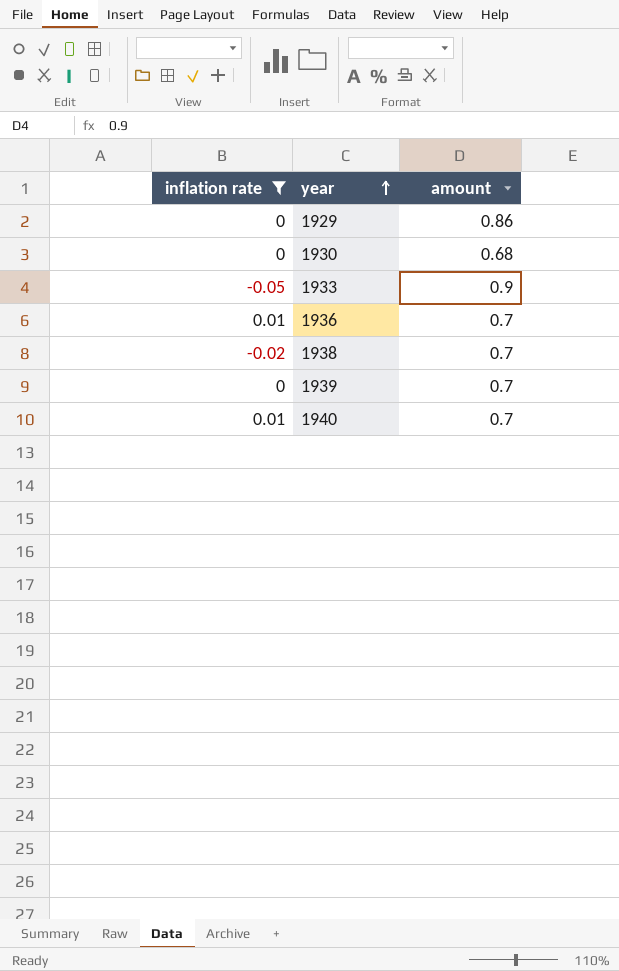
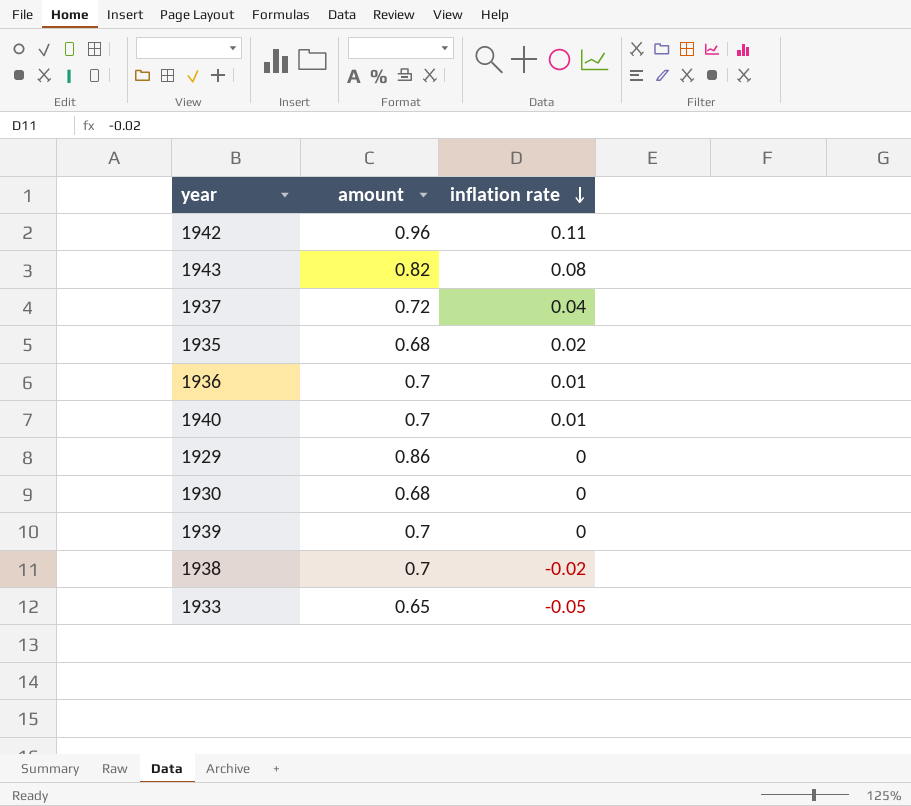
filter: inflation rate <= 0.01 -> none
row order: year ascending -> inflation rate descending
column inflation rate | position: 1 -> 3
1933 | amount: 0.9 -> 0.65

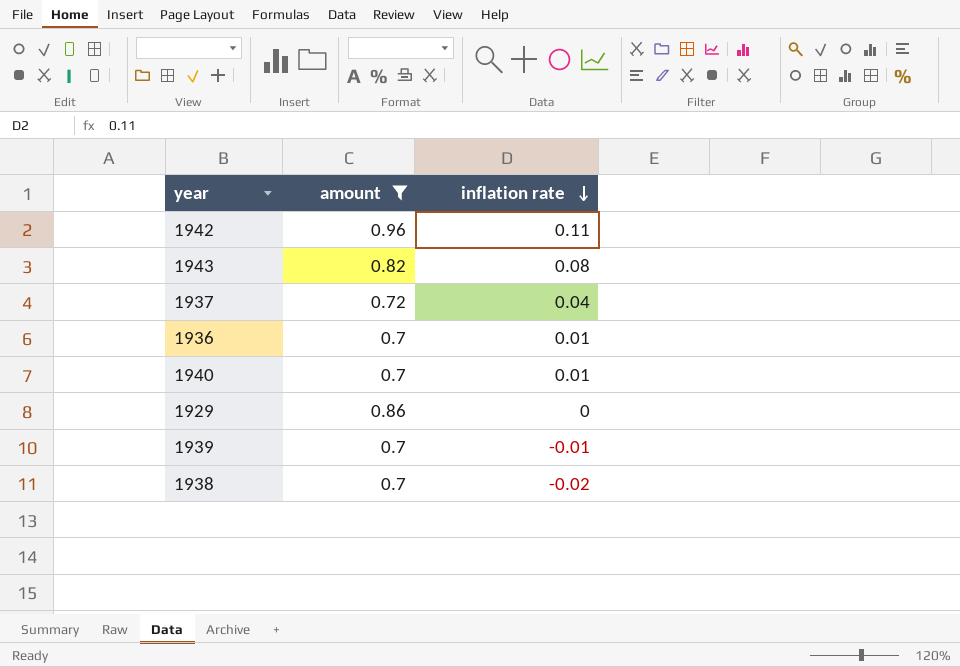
filter: none -> amount >= 0.7
1939 | inflation rate: 0 -> -0.01

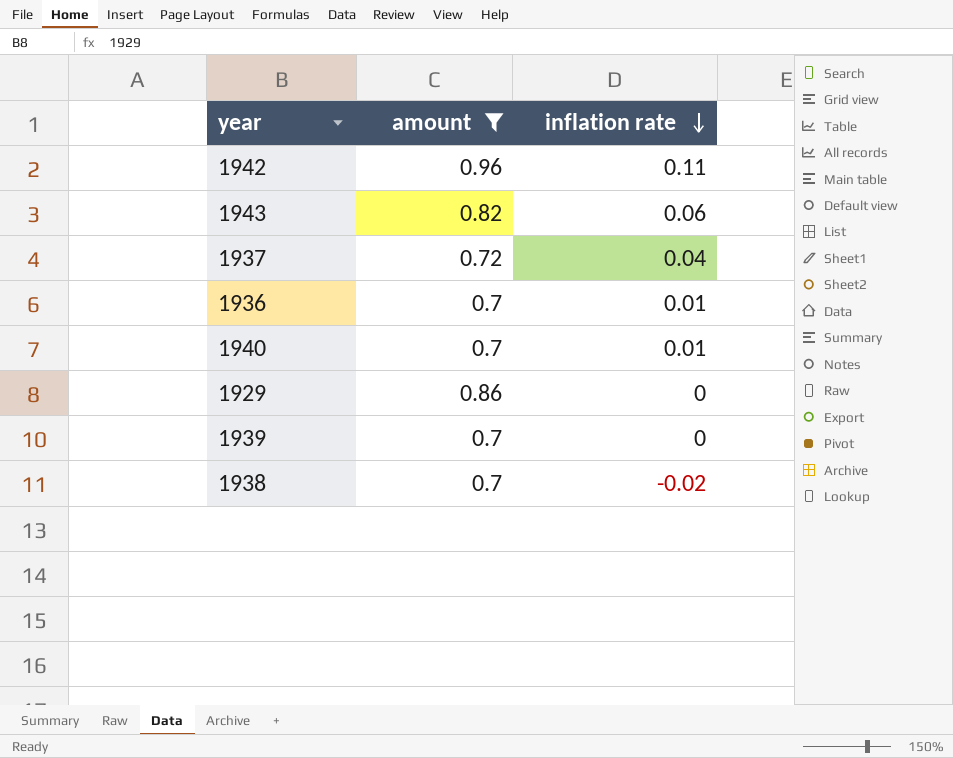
1943 | inflation rate: 0.08 -> 0.06
1939 | inflation rate: -0.01 -> 0

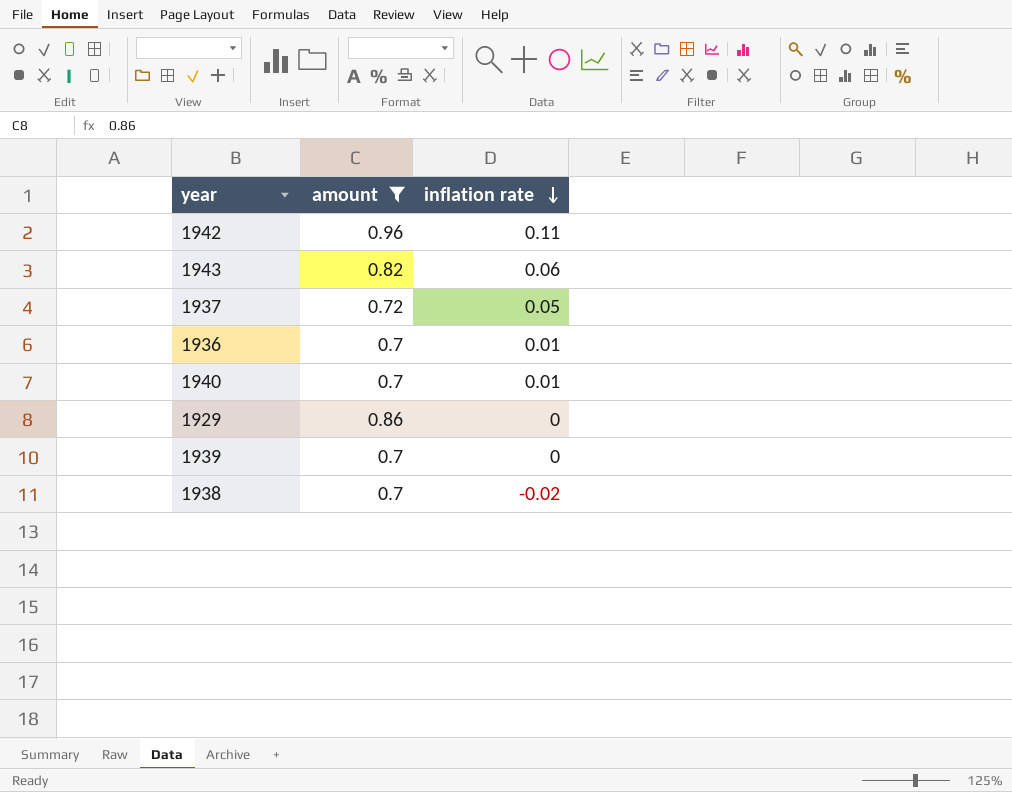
1937 | inflation rate: 0.04 -> 0.05

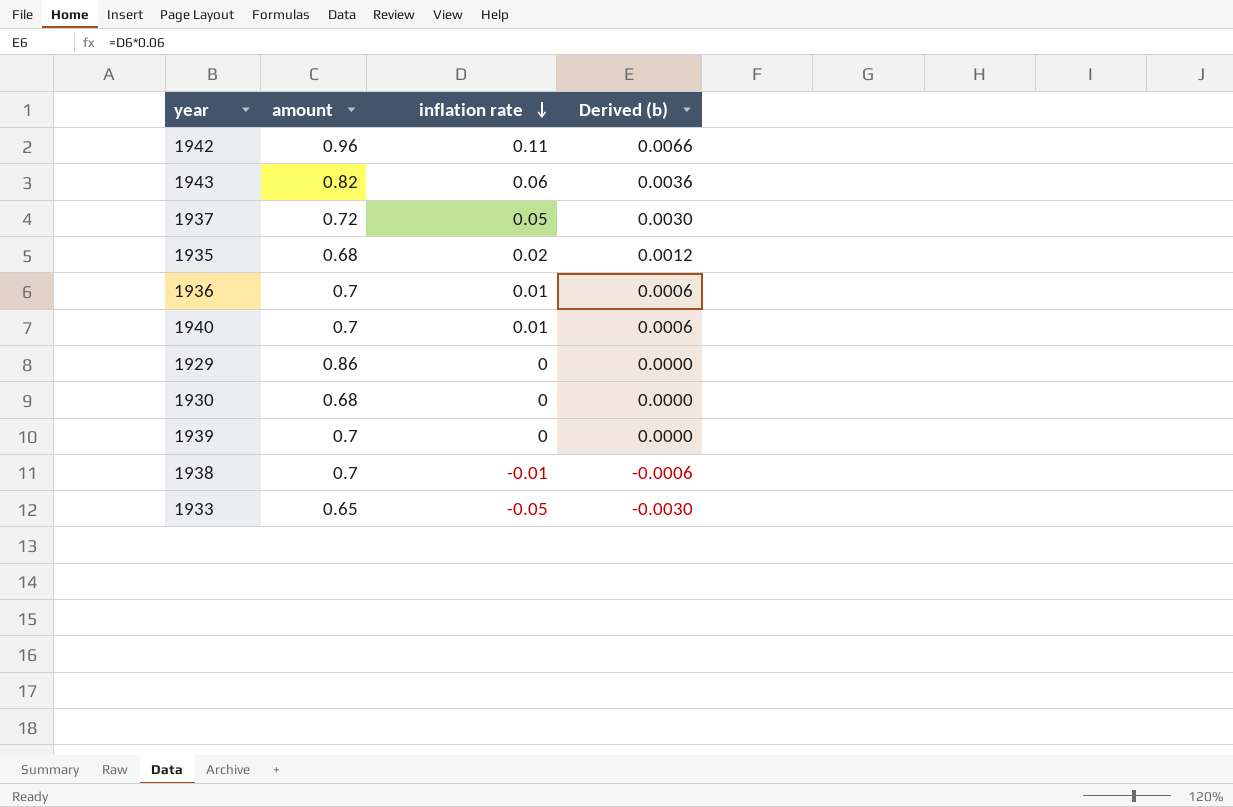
filter: amount >= 0.7 -> none
column Derived (b) | formula: none -> [inflation rate] * 0.06
1938 | inflation rate: -0.02 -> -0.01

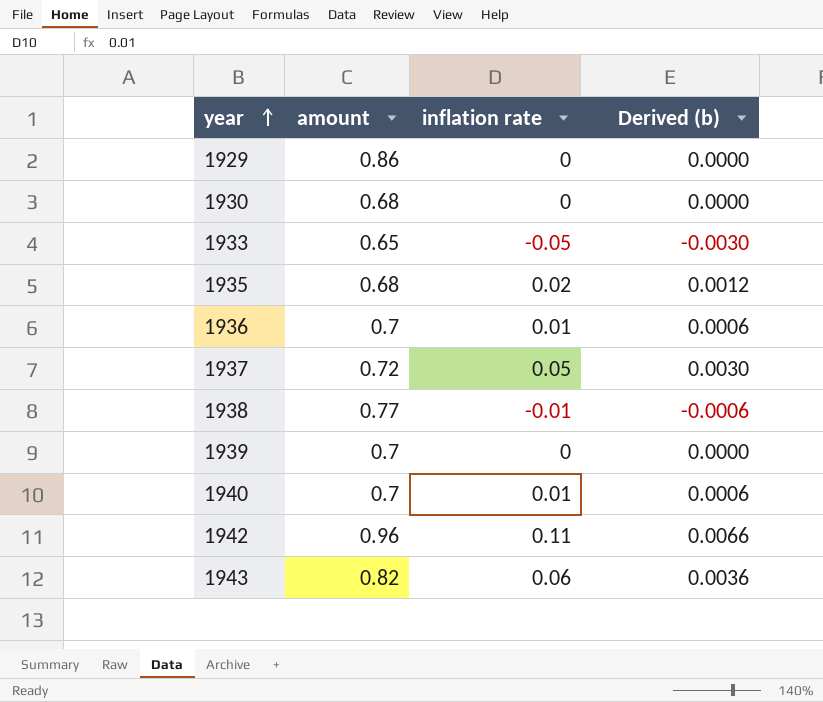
row order: inflation rate descending -> year ascending
1938 | amount: 0.7 -> 0.77

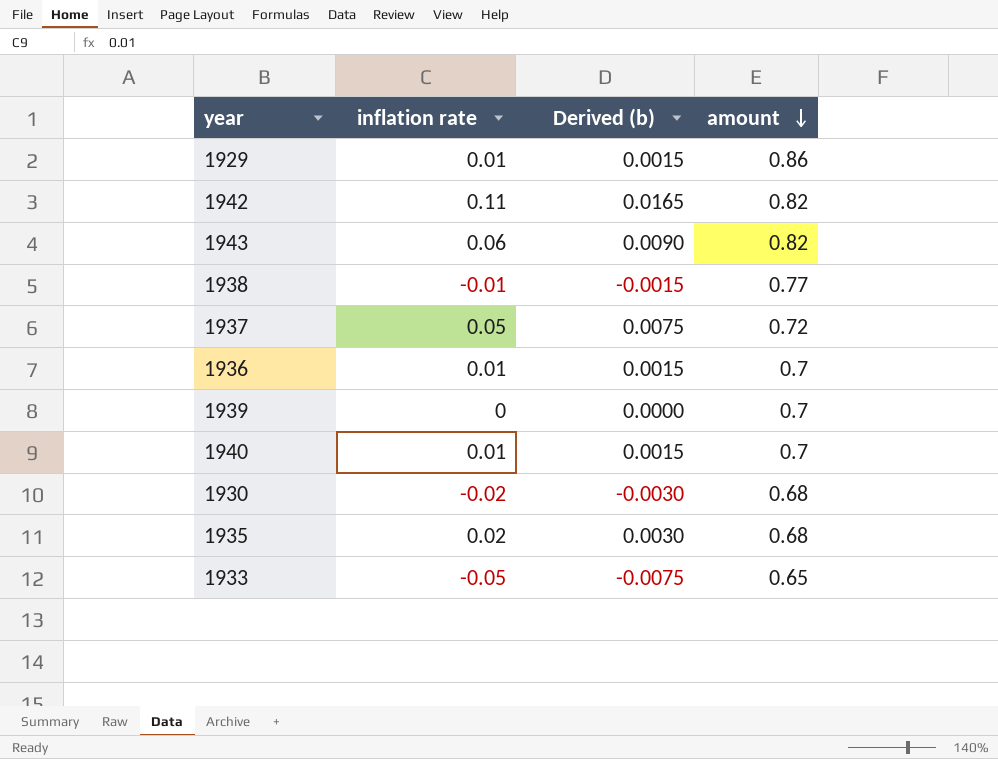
row order: year ascending -> amount descending
column Derived (b) | formula: [inflation rate] * 0.06 -> [inflation rate] * 0.15
column amount | position: 2 -> 4
1929 | inflation rate: 0 -> 0.01
1942 | amount: 0.96 -> 0.82
1930 | inflation rate: 0 -> -0.02

